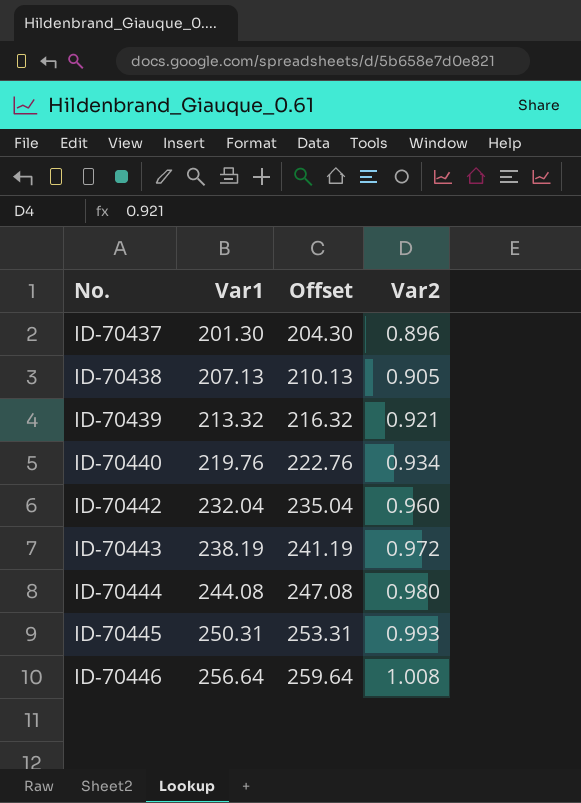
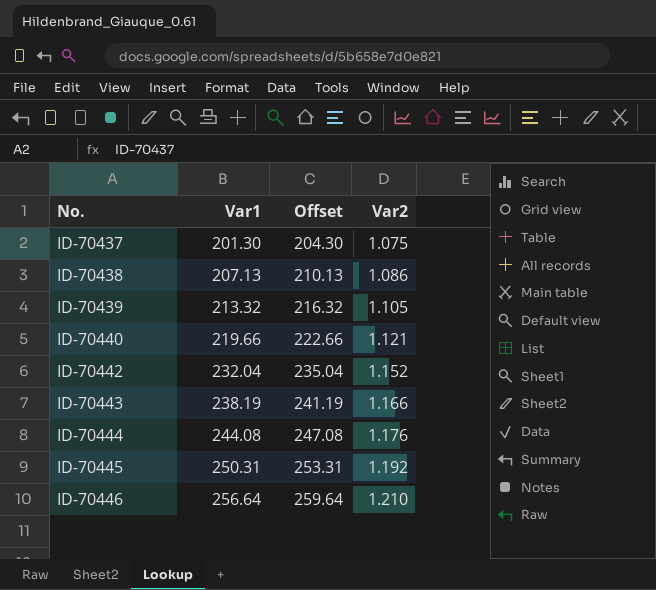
ID-70437 | Var2: 0.896 -> 1.075
ID-70438 | Var2: 0.905 -> 1.086
ID-70439 | Var2: 0.921 -> 1.105
ID-70440 | Var1: 219.76 -> 219.66
ID-70440 | Offset: 222.76 -> 222.66
ID-70440 | Var2: 0.934 -> 1.121
ID-70442 | Var2: 0.960 -> 1.152
ID-70443 | Var2: 0.972 -> 1.166
ID-70444 | Var2: 0.980 -> 1.176
ID-70445 | Var2: 0.993 -> 1.192
ID-70446 | Var2: 1.008 -> 1.210

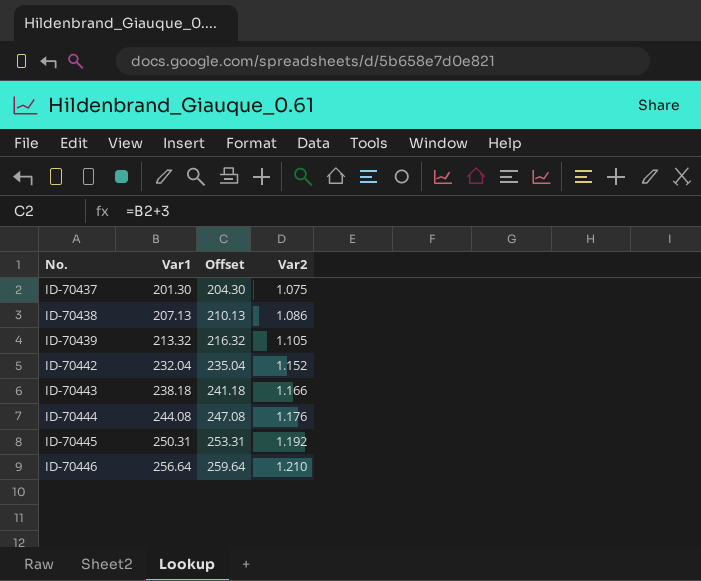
row ID-70440: 219.66 | 222.66 | 1.121 -> none
ID-70443 | Var1: 238.19 -> 238.18
ID-70443 | Offset: 241.19 -> 241.18

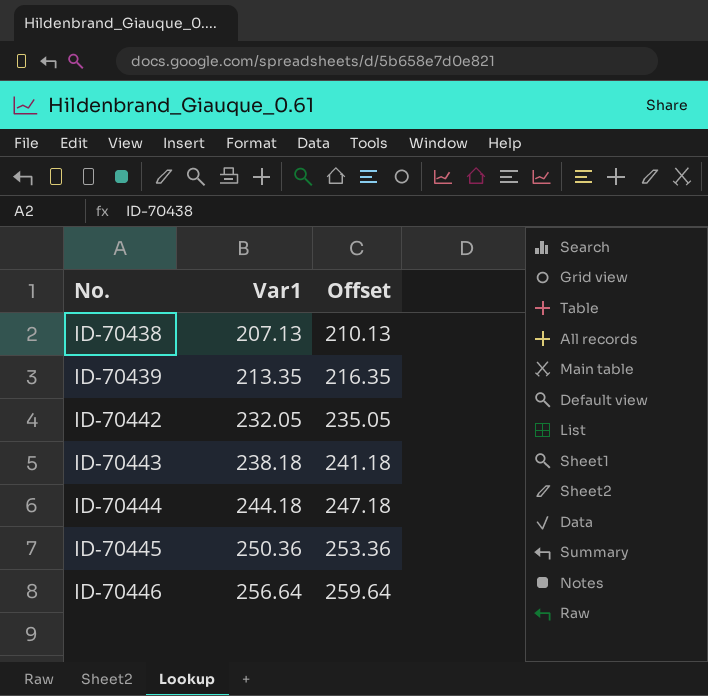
column Var2 | position: 4 -> none
row ID-70437: 201.30 | 204.30 | 1.075 -> none
ID-70439 | Var1: 213.32 -> 213.35
ID-70439 | Offset: 216.32 -> 216.35
ID-70442 | Var1: 232.04 -> 232.05
ID-70442 | Offset: 235.04 -> 235.05
ID-70444 | Var1: 244.08 -> 244.18
ID-70444 | Offset: 247.08 -> 247.18
ID-70445 | Var1: 250.31 -> 250.36
ID-70445 | Offset: 253.31 -> 253.36

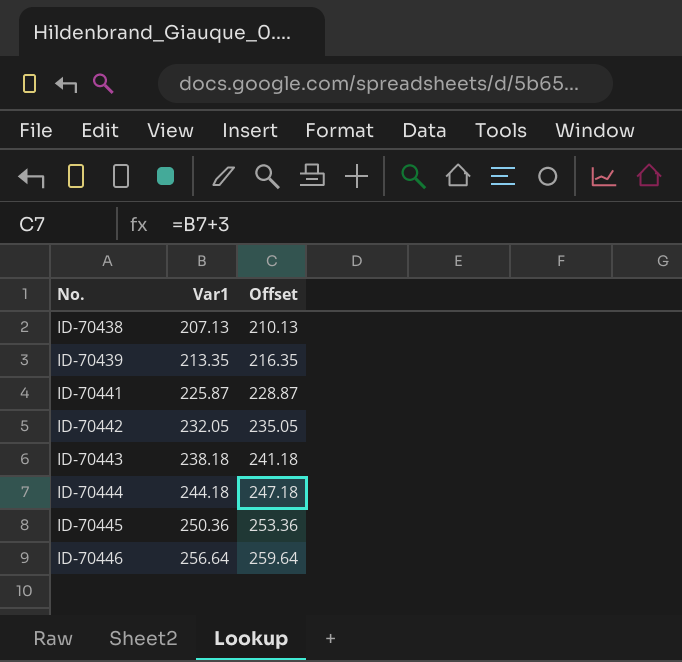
row ID-70441: none -> 225.87 | 228.87

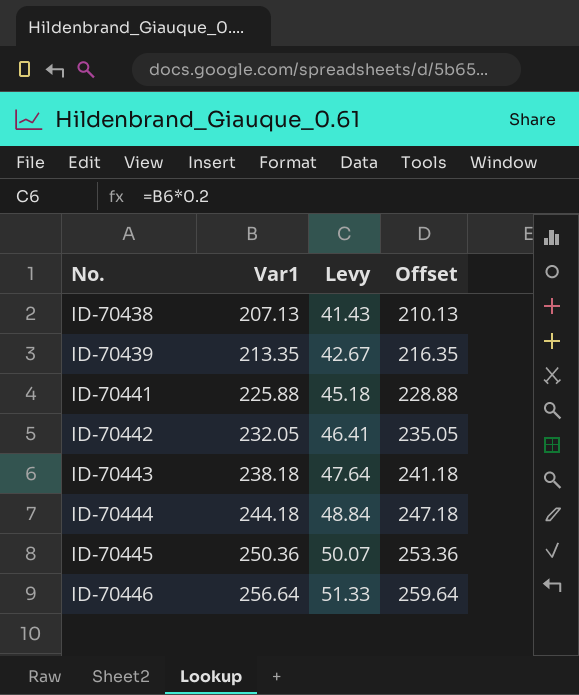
column Levy | formula: none -> [Var1] * 0.2
ID-70441 | Var1: 225.87 -> 225.88
ID-70441 | Offset: 228.87 -> 228.88

